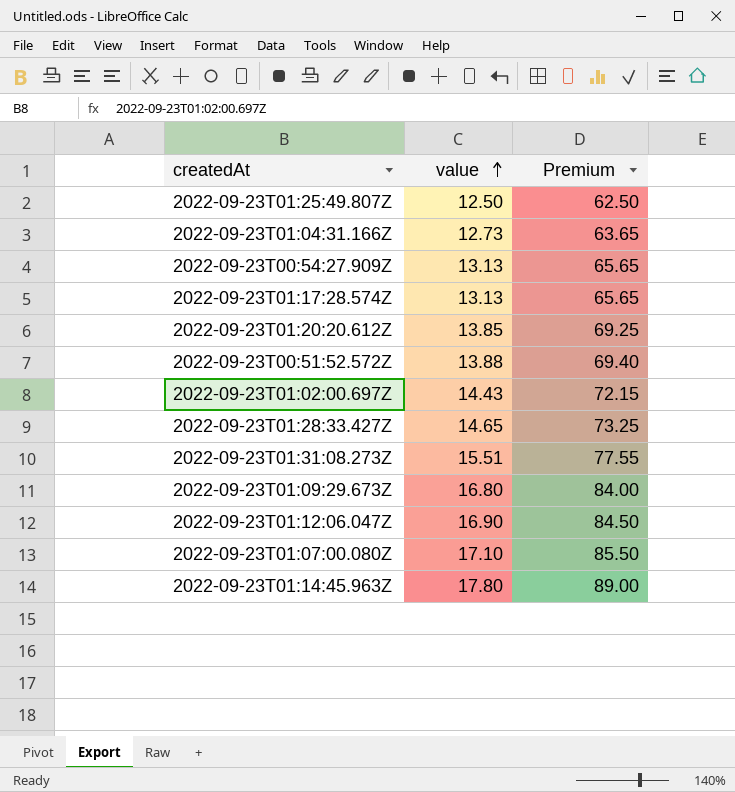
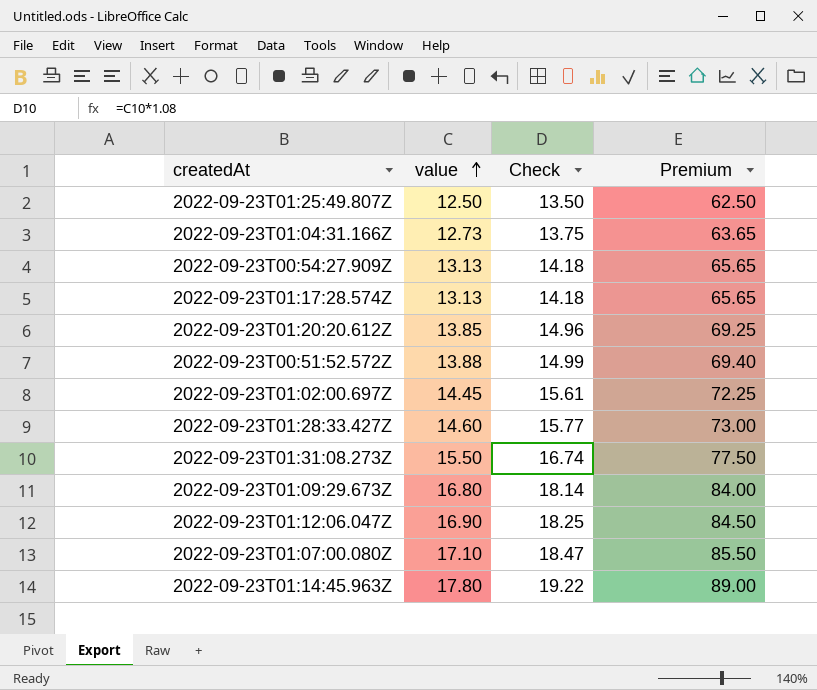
column Check | formula: none -> [value] * 1.08
2022-09-23T01:02:00.697Z | value: 14.43 -> 14.45
2022-09-23T01:02:00.697Z | Premium: 72.15 -> 72.25
2022-09-23T01:28:33.427Z | value: 14.65 -> 14.60
2022-09-23T01:28:33.427Z | Premium: 73.25 -> 73.00
2022-09-23T01:31:08.273Z | value: 15.51 -> 15.50
2022-09-23T01:31:08.273Z | Premium: 77.55 -> 77.50

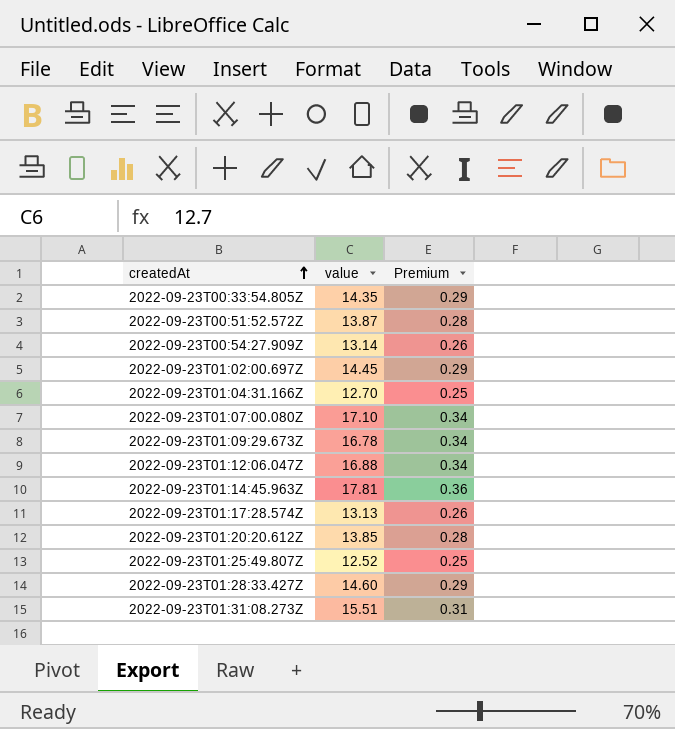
row order: value ascending -> createdAt ascending
column Check | formula: [value] * 1.08 -> none
column Premium | formula: [value] * 5 -> [value] * 0.02
row 2022-09-23T00:33:54.805Z: none -> 14.35 | 0.29
2022-09-23T00:51:52.572Z | value: 13.88 -> 13.87
2022-09-23T00:54:27.909Z | value: 13.13 -> 13.14
2022-09-23T01:04:31.166Z | value: 12.73 -> 12.70
2022-09-23T01:09:29.673Z | value: 16.80 -> 16.78
2022-09-23T01:12:06.047Z | value: 16.90 -> 16.88
2022-09-23T01:14:45.963Z | value: 17.80 -> 17.81
2022-09-23T01:25:49.807Z | value: 12.50 -> 12.52
2022-09-23T01:31:08.273Z | value: 15.50 -> 15.51

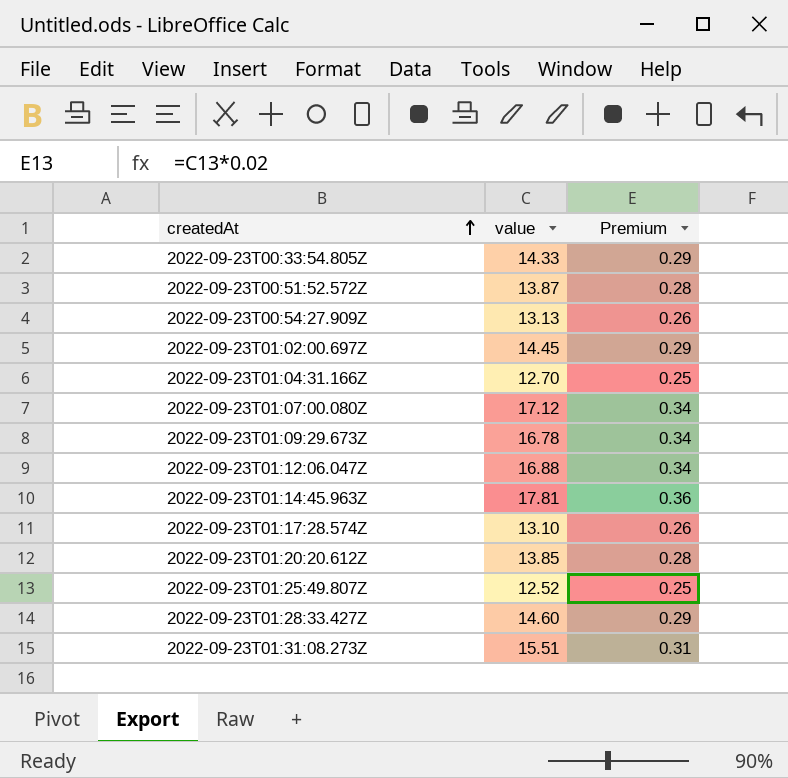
2022-09-23T00:33:54.805Z | value: 14.35 -> 14.33
2022-09-23T00:54:27.909Z | value: 13.14 -> 13.13
2022-09-23T01:07:00.080Z | value: 17.10 -> 17.12
2022-09-23T01:17:28.574Z | value: 13.13 -> 13.10

